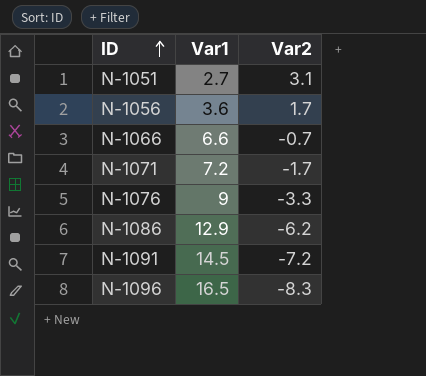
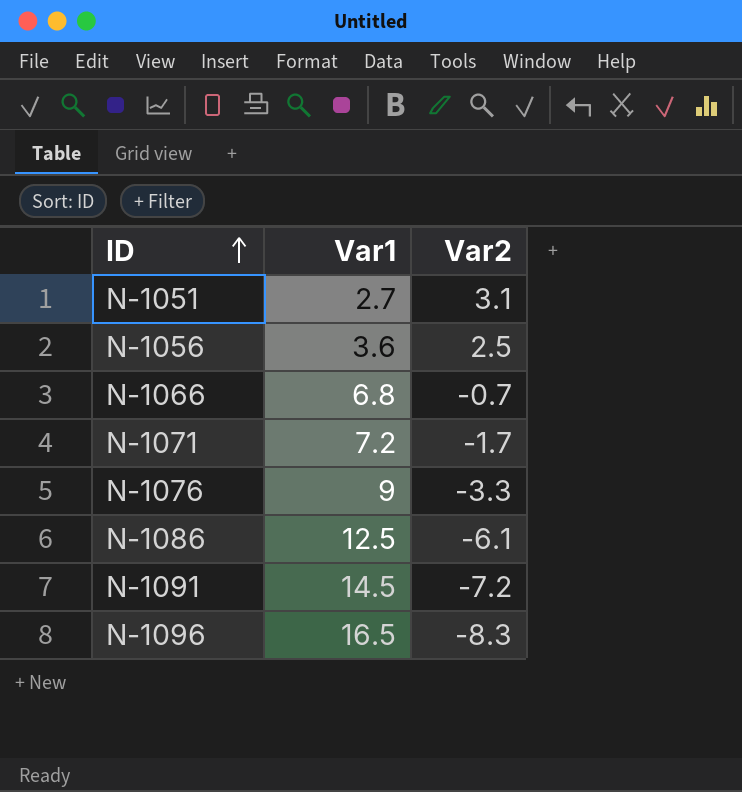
N-1056 | Var2: 1.7 -> 2.5
N-1066 | Var1: 6.6 -> 6.8
N-1086 | Var1: 12.9 -> 12.5
N-1086 | Var2: -6.2 -> -6.1

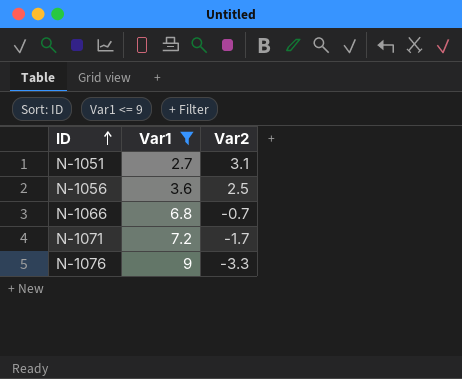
filter: none -> Var1 <= 9

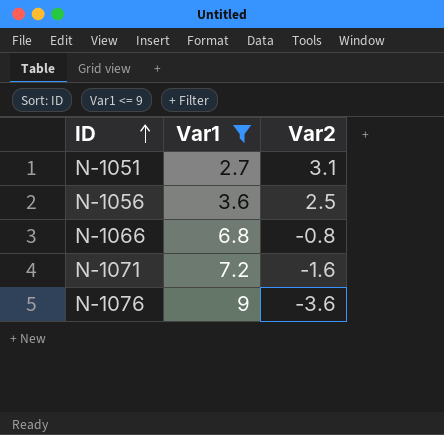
N-1066 | Var2: -0.7 -> -0.8
N-1071 | Var2: -1.7 -> -1.6
N-1076 | Var2: -3.3 -> -3.6

